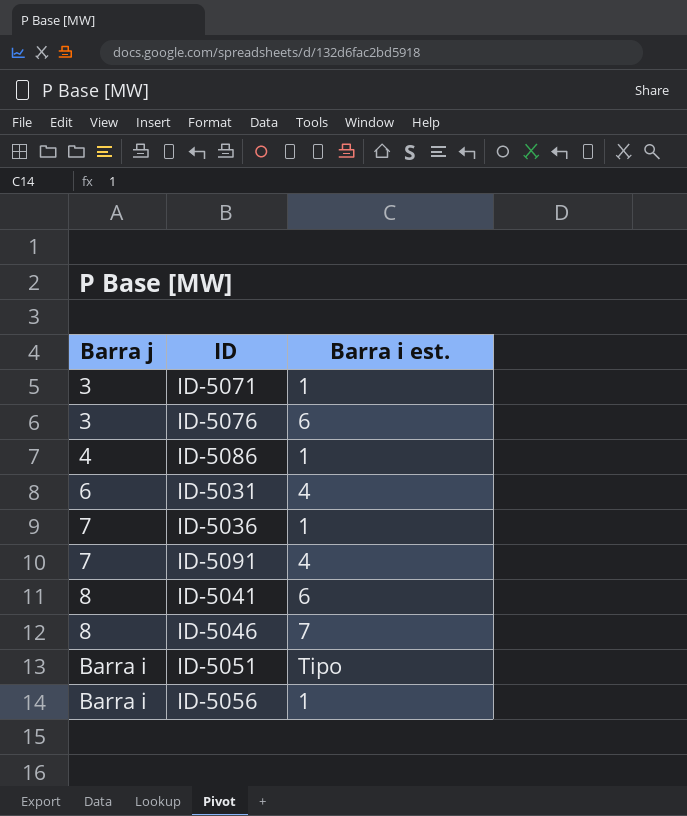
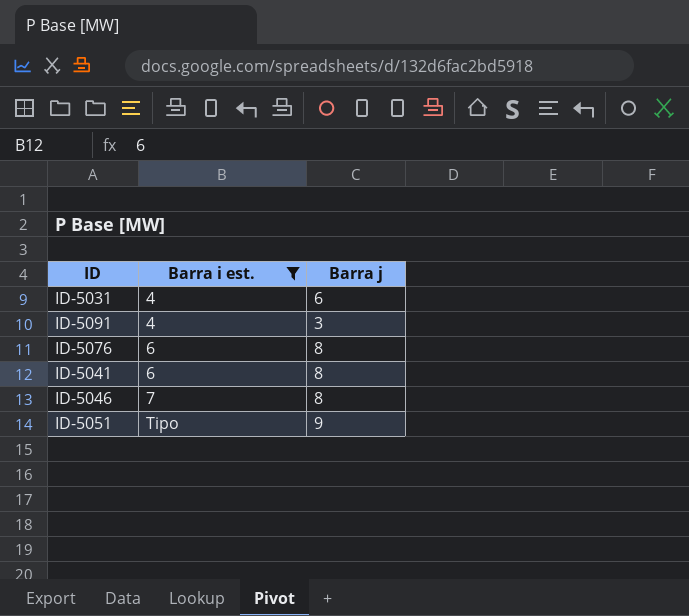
filter: none -> Barra i est. != 1
row order: Barra j ascending -> Barra i est. ascending
column Barra j | position: 1 -> 3
ID-5091 | Barra j: 7 -> 3
ID-5076 | Barra j: 3 -> 8
ID-5051 | Barra j: Barra i -> 9

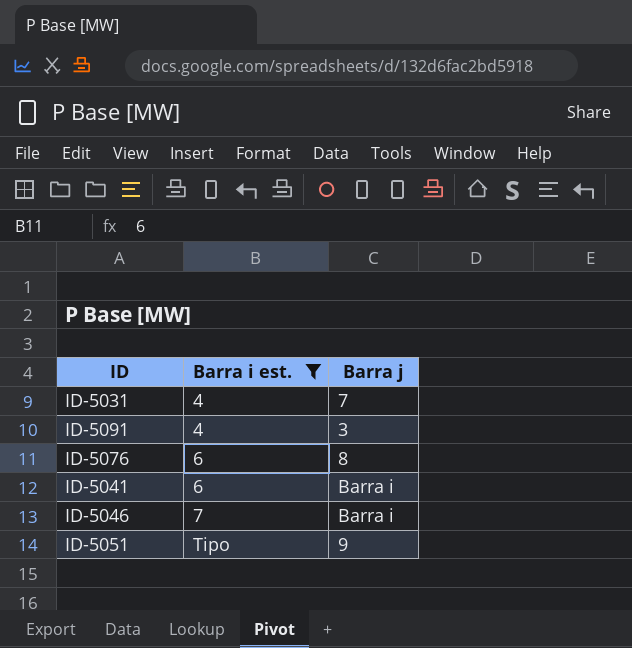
ID-5031 | Barra j: 6 -> 7
ID-5041 | Barra j: 8 -> Barra i
ID-5046 | Barra j: 8 -> Barra i

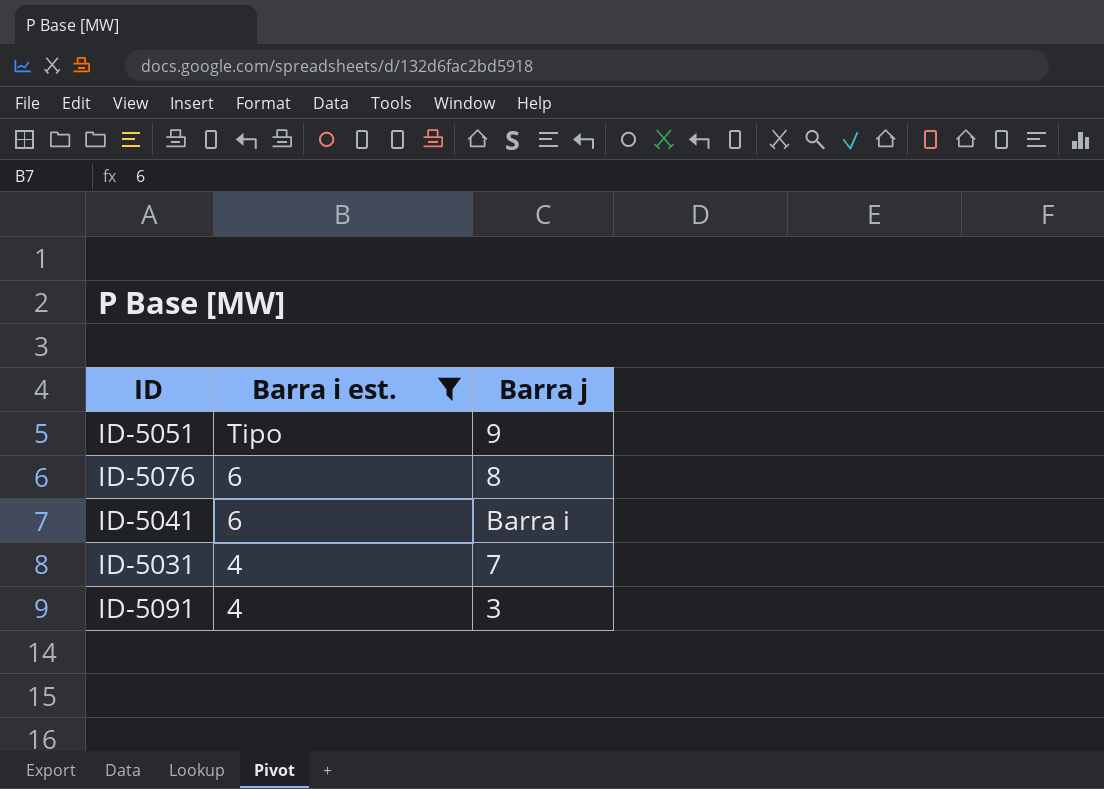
row order: Barra i est. ascending -> Barra i est. descending
row ID-5046: 7 | Barra i -> none

